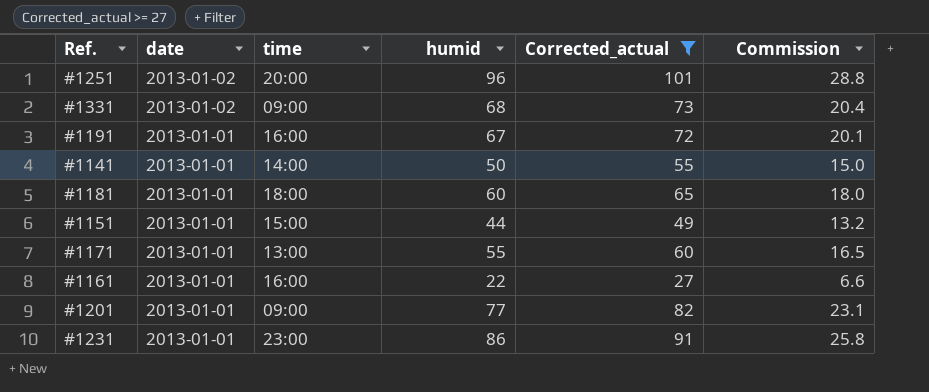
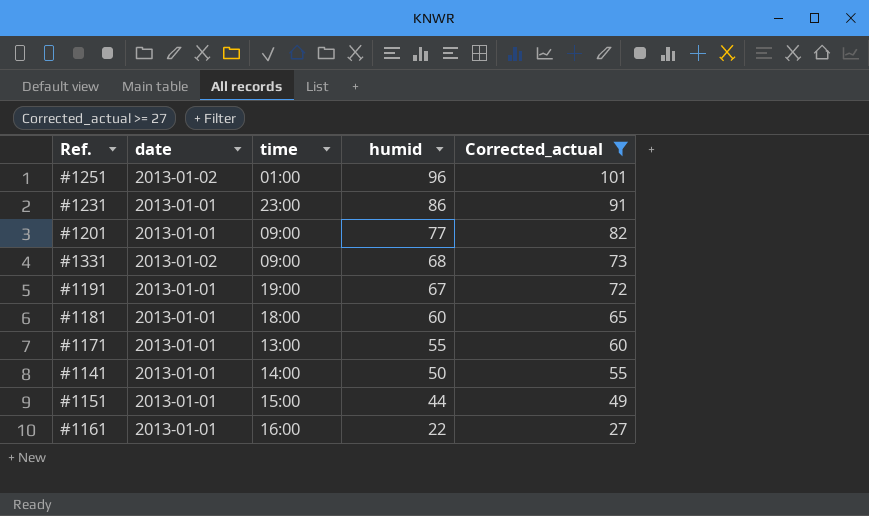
row order: date descending -> humid descending
column Commission | formula: [humid] * 0.3 -> none
#1251 | time: 20:00 -> 01:00
#1191 | time: 16:00 -> 19:00

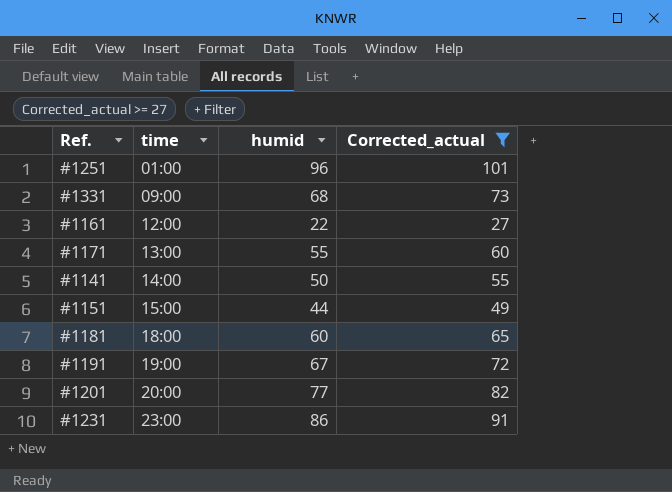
row order: humid descending -> time ascending
column date | position: 2 -> none
#1161 | time: 16:00 -> 12:00
#1201 | time: 09:00 -> 20:00

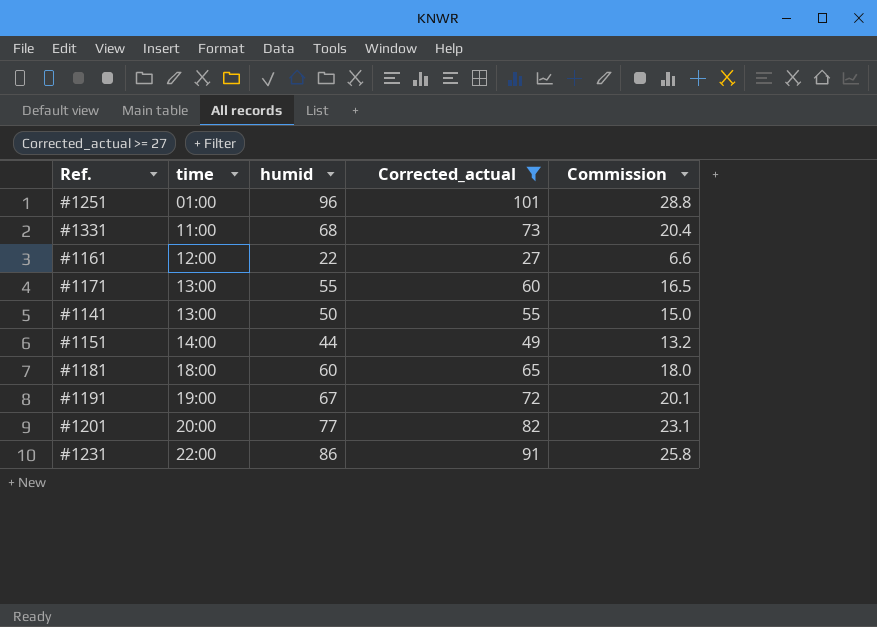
column Commission | formula: none -> [humid] * 0.3
#1331 | time: 09:00 -> 11:00
#1141 | time: 14:00 -> 13:00
#1151 | time: 15:00 -> 14:00
#1231 | time: 23:00 -> 22:00

